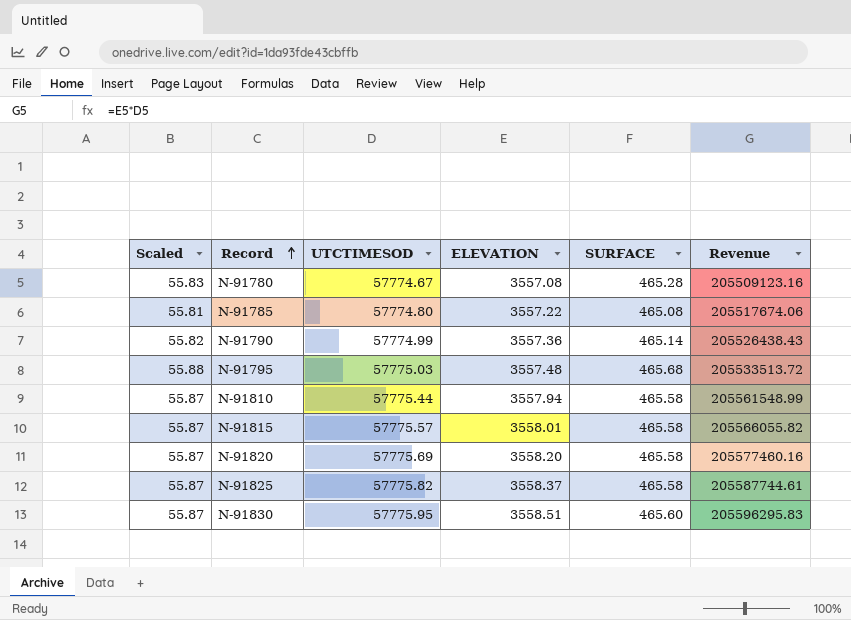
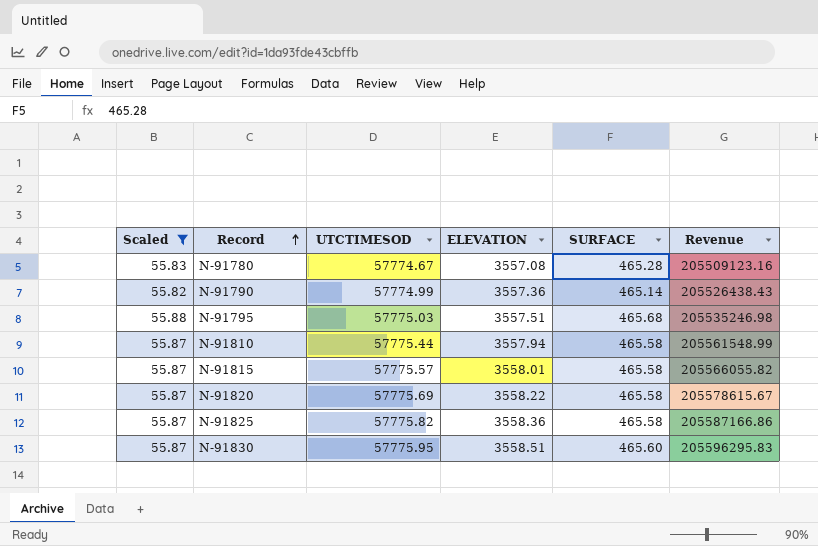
filter: none -> Scaled != 55.81
N-91795 | ELEVATION: 3557.48 -> 3557.51
N-91795 | Revenue: 205533513.72 -> 205535246.98
N-91820 | ELEVATION: 3558.20 -> 3558.22
N-91820 | Revenue: 205577460.16 -> 205578615.67
N-91825 | ELEVATION: 3558.37 -> 3558.36
N-91825 | Revenue: 205587744.61 -> 205587166.86

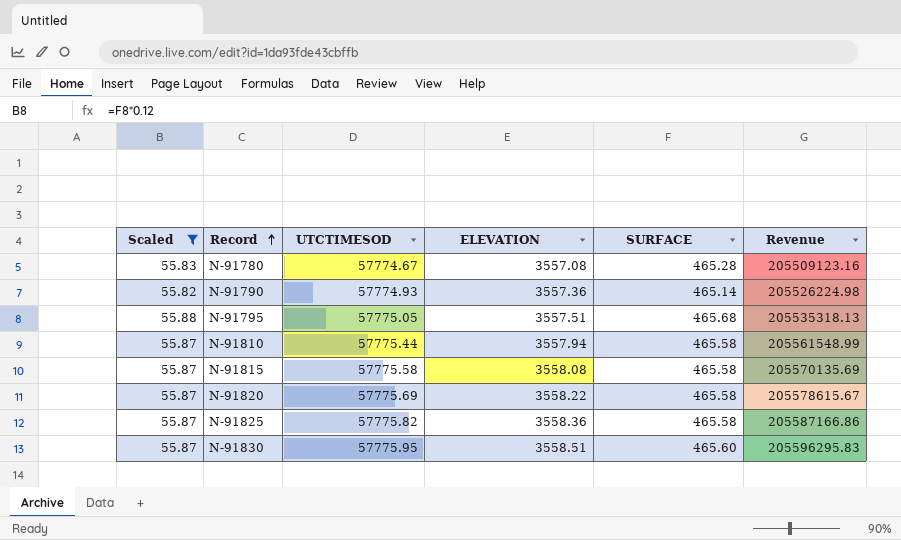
N-91790 | UTCTIMESOD: 57774.99 -> 57774.93
N-91790 | Revenue: 205526438.43 -> 205526224.98
N-91795 | UTCTIMESOD: 57775.03 -> 57775.05
N-91795 | Revenue: 205535246.98 -> 205535318.13
N-91815 | UTCTIMESOD: 57775.57 -> 57775.58
N-91815 | ELEVATION: 3558.01 -> 3558.08
N-91815 | Revenue: 205566055.82 -> 205570135.69

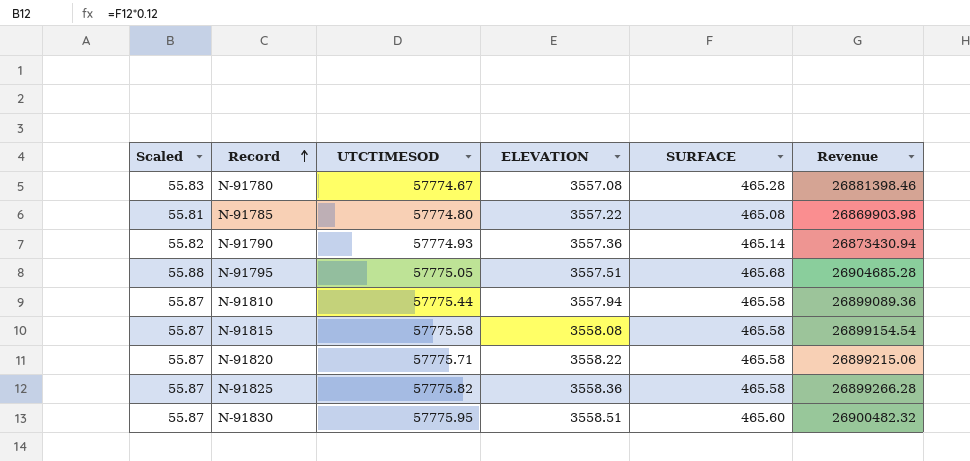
filter: Scaled != 55.81 -> none
column Revenue | formula: [UTCTIMESOD] * [ELEVATION] -> [UTCTIMESOD] * [SURFACE]
N-91820 | UTCTIMESOD: 57775.69 -> 57775.71

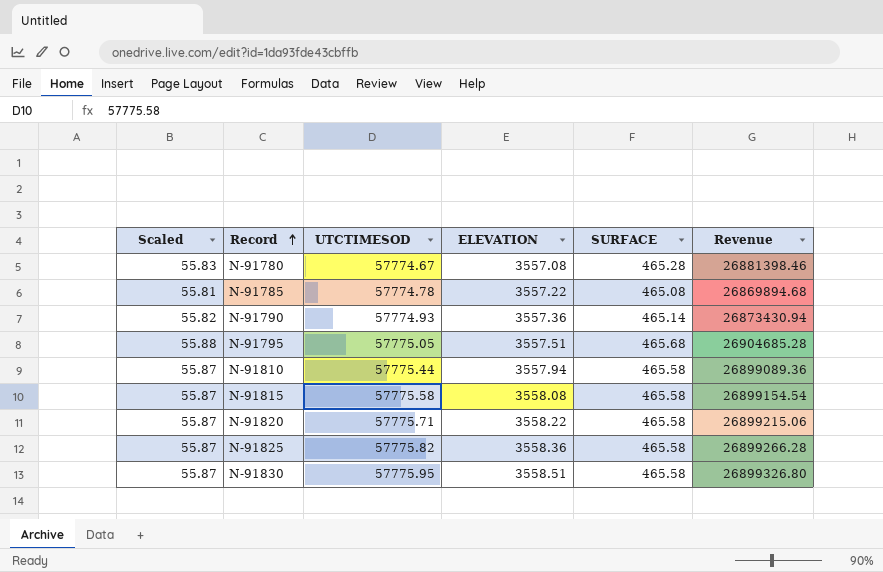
N-91785 | UTCTIMESOD: 57774.80 -> 57774.78
N-91785 | Revenue: 26869903.98 -> 26869894.68
N-91830 | SURFACE: 465.60 -> 465.58
N-91830 | Revenue: 26900482.32 -> 26899326.80

